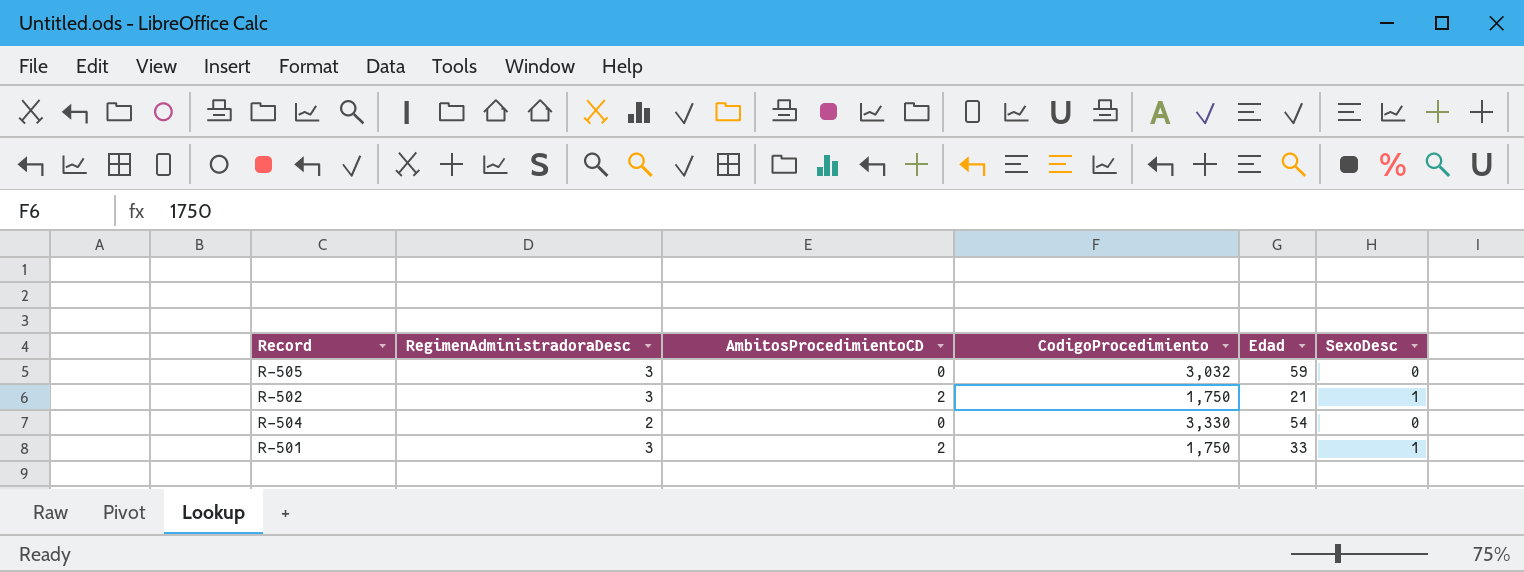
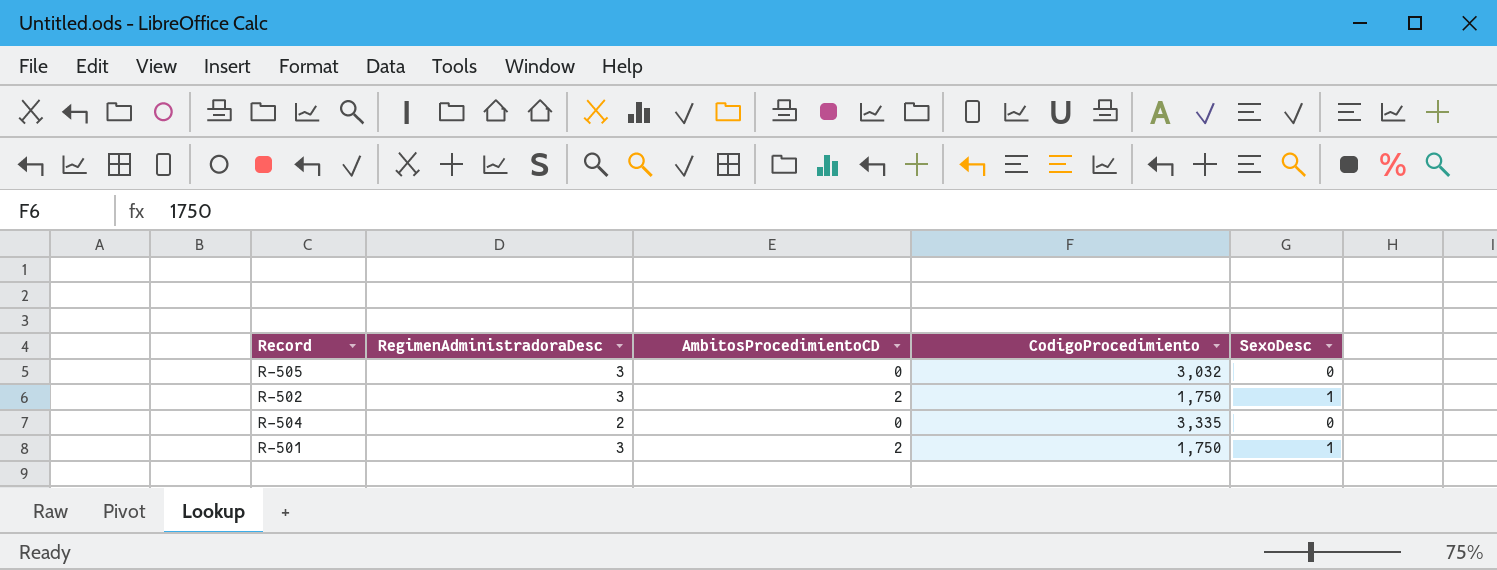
column Edad | position: 5 -> none
R-504 | CodigoProcedimiento: 3,330 -> 3,335

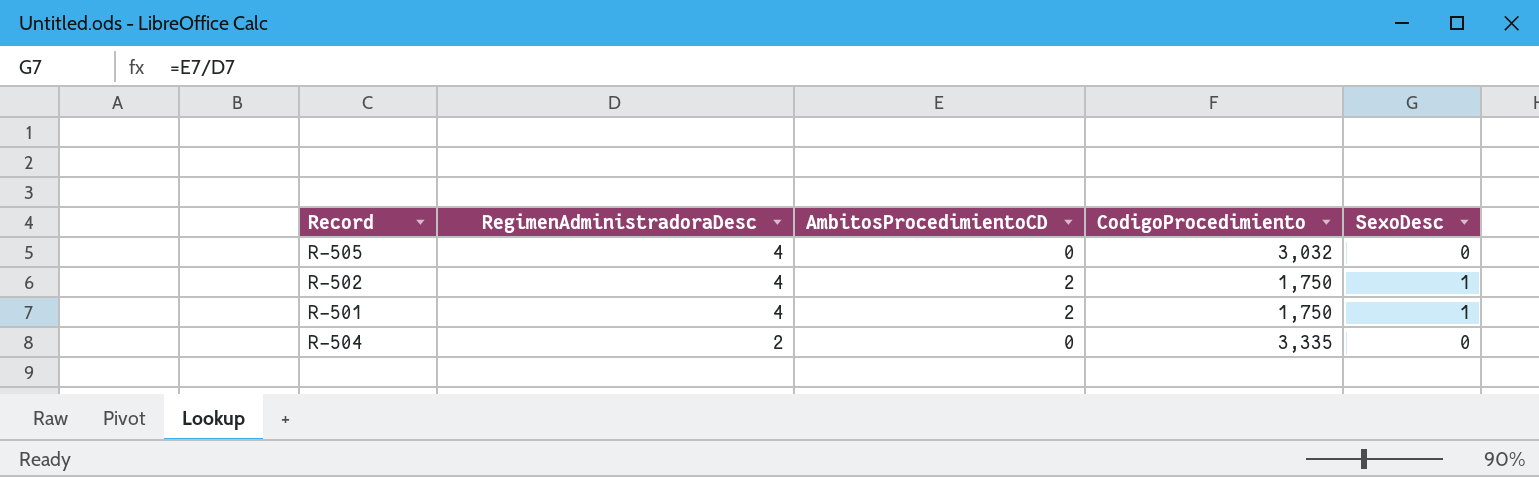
row order: none -> RegimenAdministradoraDesc descending
R-505 | RegimenAdministradoraDesc: 3 -> 4
R-502 | RegimenAdministradoraDesc: 3 -> 4
R-501 | RegimenAdministradoraDesc: 3 -> 4

